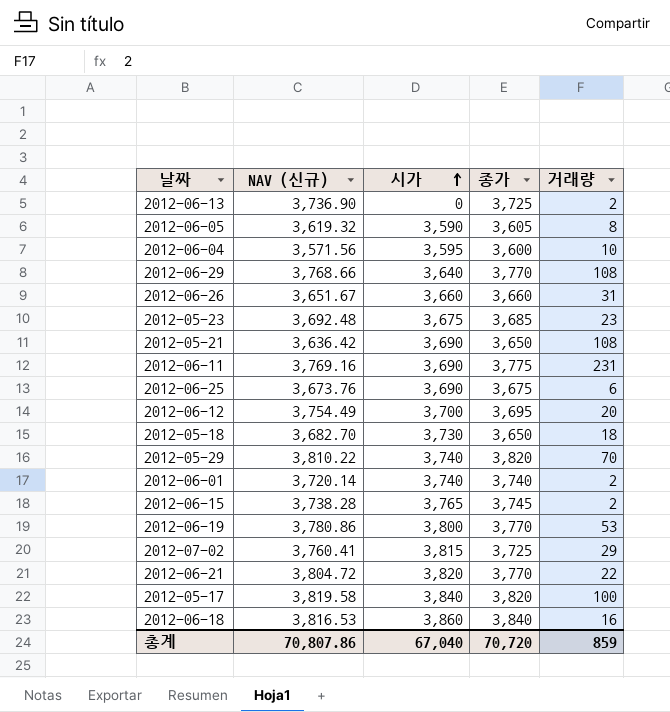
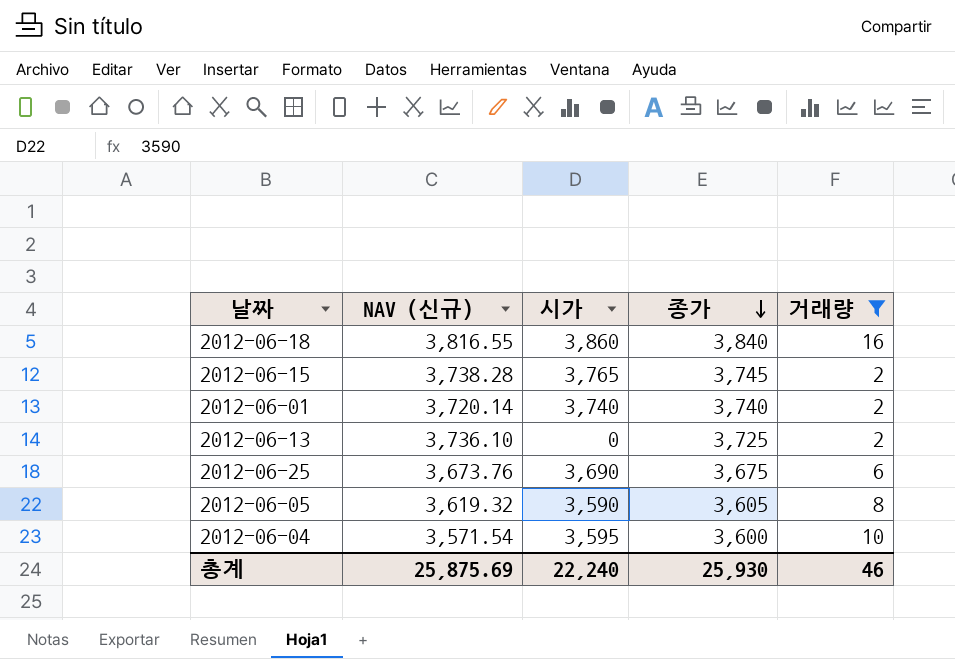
filter: none -> 거래량 <= 16
row order: 시가 ascending -> 종가 descending
2012-06-18 | NAV (신규): 3,816.53 -> 3,816.55
2012-06-13 | NAV (신규): 3,736.90 -> 3,736.10
2012-06-04 | NAV (신규): 3,571.56 -> 3,571.54
총계 | NAV (신규): 70,807.86 -> 25,875.69
총계 | 시가: 67,040 -> 22,240
총계 | 종가: 70,720 -> 25,930
총계 | 거래량: 859 -> 46

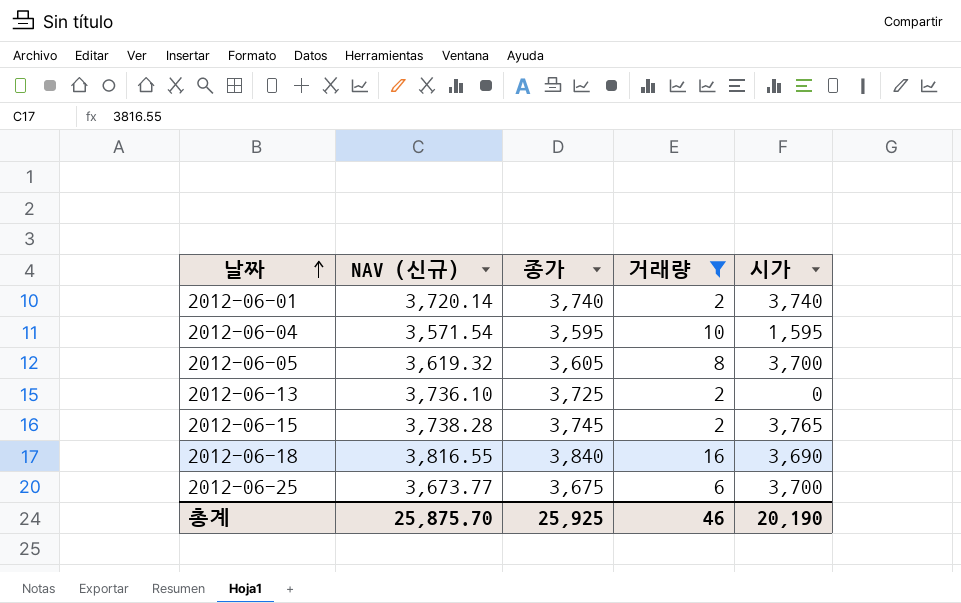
row order: 종가 descending -> 날짜 ascending
column 시가 | position: 3 -> 5
2012-06-04 | 종가: 3,600 -> 3,595
2012-06-04 | 시가: 3,595 -> 1,595
2012-06-05 | 시가: 3,590 -> 3,700
2012-06-18 | 시가: 3,860 -> 3,690
2012-06-25 | NAV (신규): 3,673.76 -> 3,673.77
2012-06-25 | 시가: 3,690 -> 3,700
총계 | NAV (신규): 25,875.69 -> 25,875.70
총계 | 종가: 25,930 -> 25,925
총계 | 시가: 22,240 -> 20,190

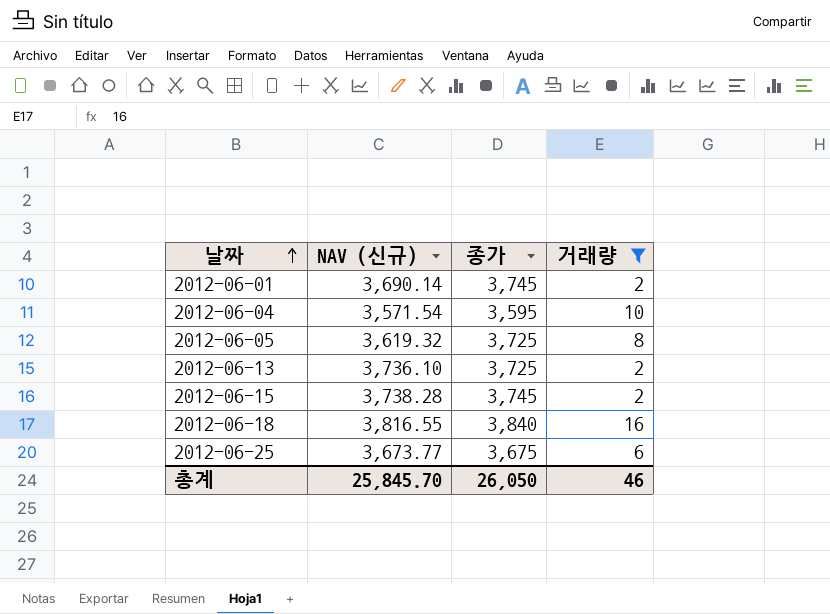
column 시가 | position: 5 -> none
2012-06-01 | NAV (신규): 3,720.14 -> 3,690.14
2012-06-01 | 종가: 3,740 -> 3,745
2012-06-05 | 종가: 3,605 -> 3,725
총계 | NAV (신규): 25,875.70 -> 25,845.70
총계 | 종가: 25,925 -> 26,050

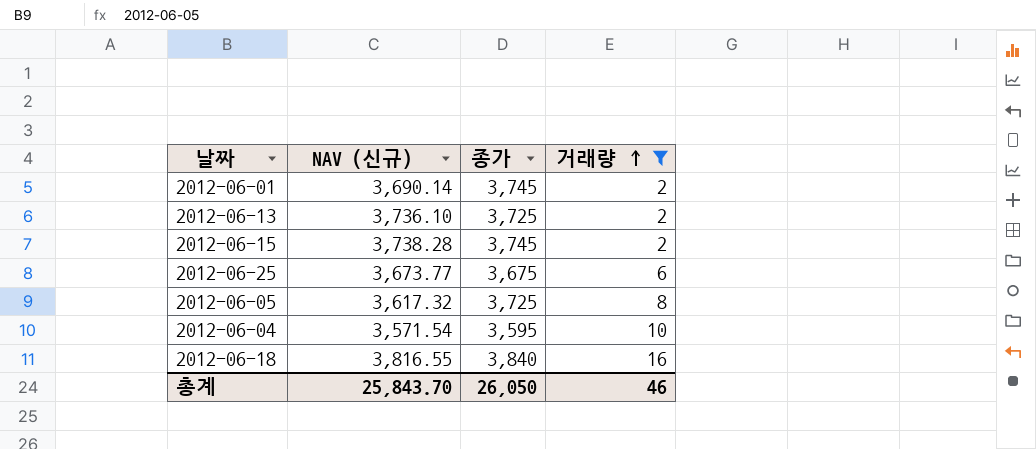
row order: 날짜 ascending -> 거래량 ascending
2012-06-05 | NAV (신규): 3,619.32 -> 3,617.32
총계 | NAV (신규): 25,845.70 -> 25,843.70

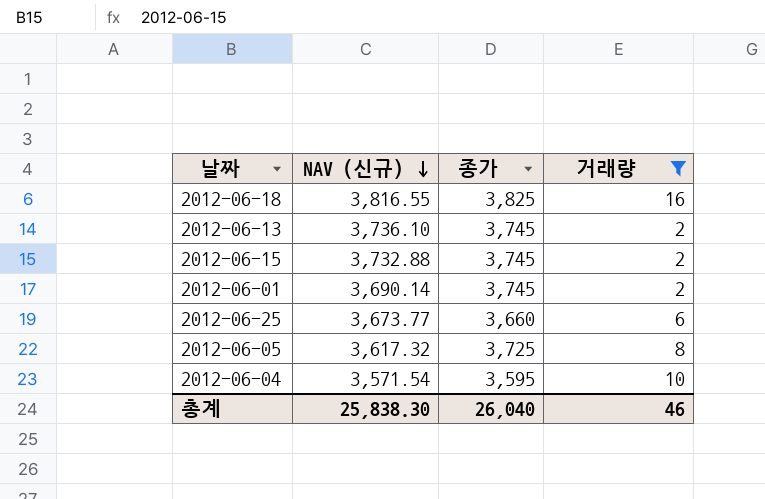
row order: 거래량 ascending -> NAV (신규) descending
2012-06-18 | 종가: 3,840 -> 3,825
2012-06-13 | 종가: 3,725 -> 3,745
2012-06-15 | NAV (신규): 3,738.28 -> 3,732.88
2012-06-25 | 종가: 3,675 -> 3,660
총계 | NAV (신규): 25,843.70 -> 25,838.30
총계 | 종가: 26,050 -> 26,040

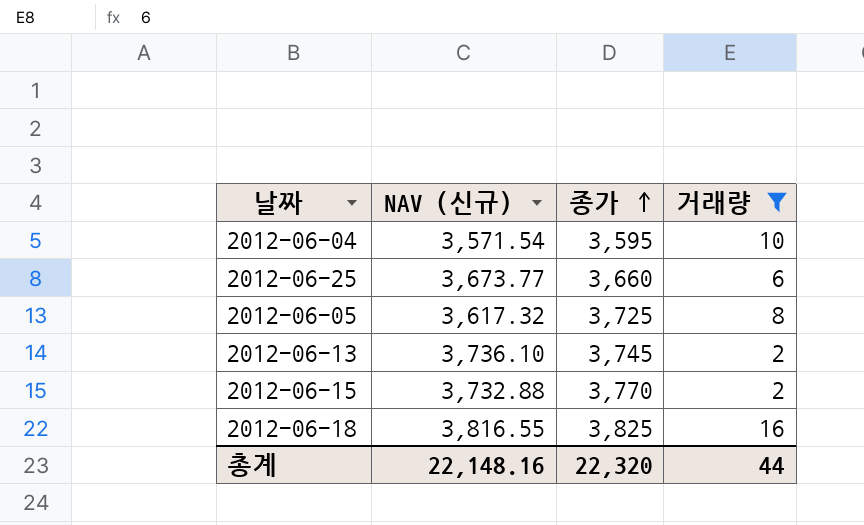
row order: NAV (신규) descending -> 종가 ascending
row 2012-06-01: 3,690.14 | 3,745 | 2 -> none
2012-06-15 | 종가: 3,745 -> 3,770
총계 | NAV (신규): 25,838.30 -> 22,148.16
총계 | 종가: 26,040 -> 22,320
총계 | 거래량: 46 -> 44

